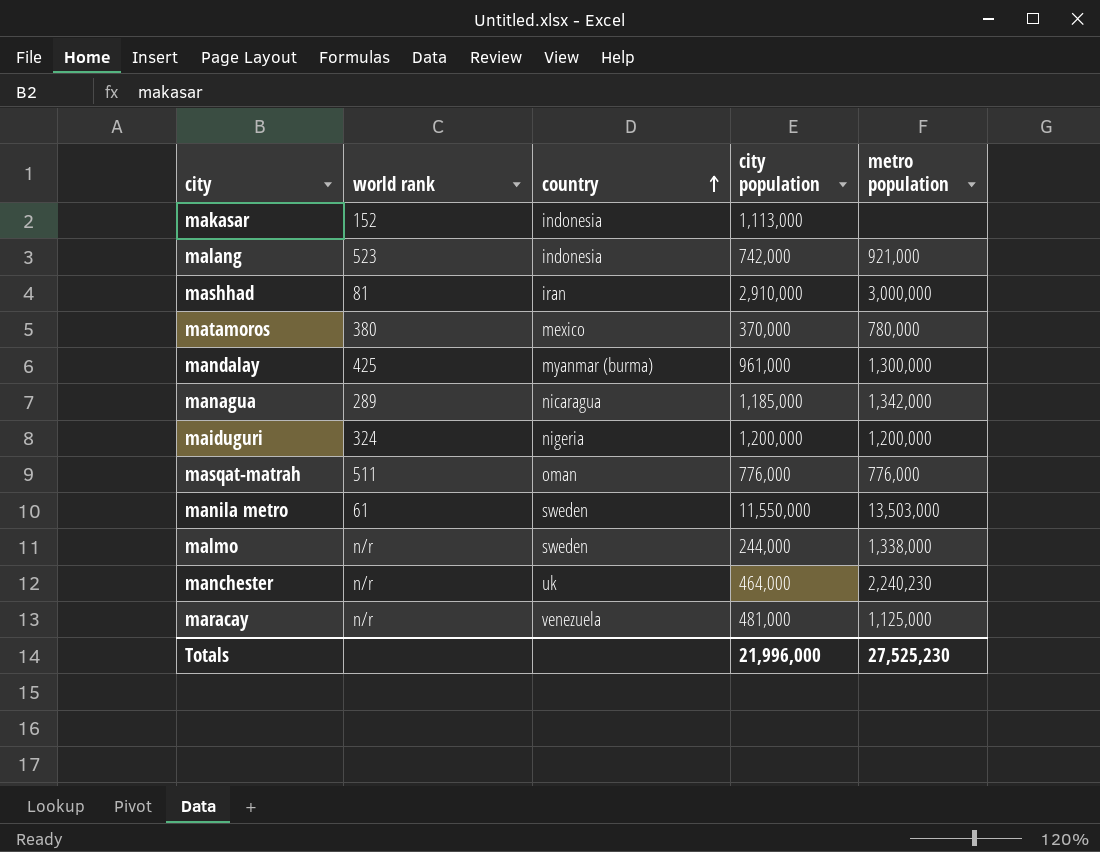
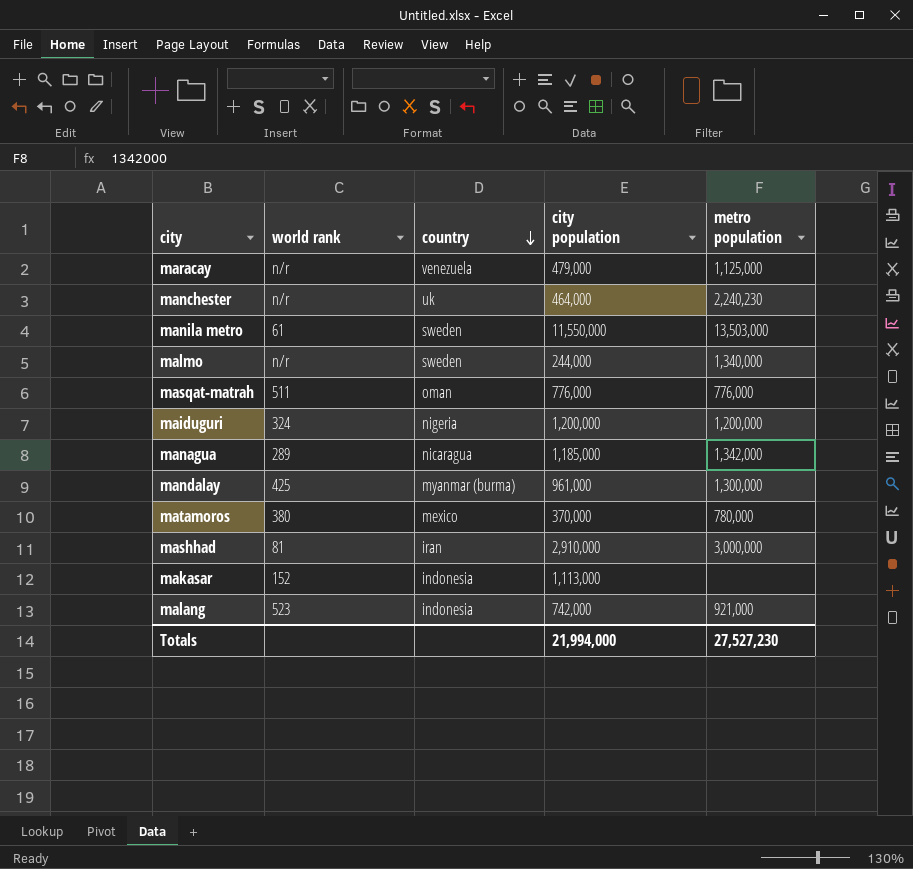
row order: country ascending -> country descending
maracay | city population: 481,000 -> 479,000
malmo | metro population: 1,338,000 -> 1,340,000
Totals | city population: 21,996,000 -> 21,994,000
Totals | metro population: 27,525,230 -> 27,527,230

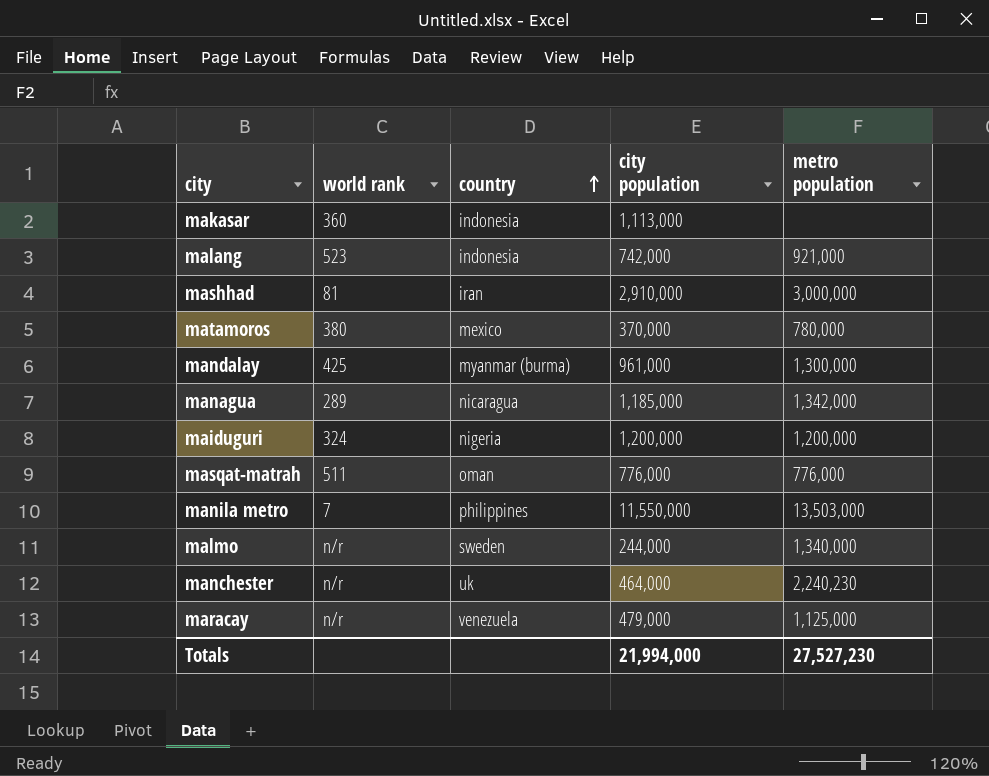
row order: country descending -> country ascending
makasar | world rank: 152 -> 360
manila metro | world rank: 61 -> 7
manila metro | country: sweden -> philippines

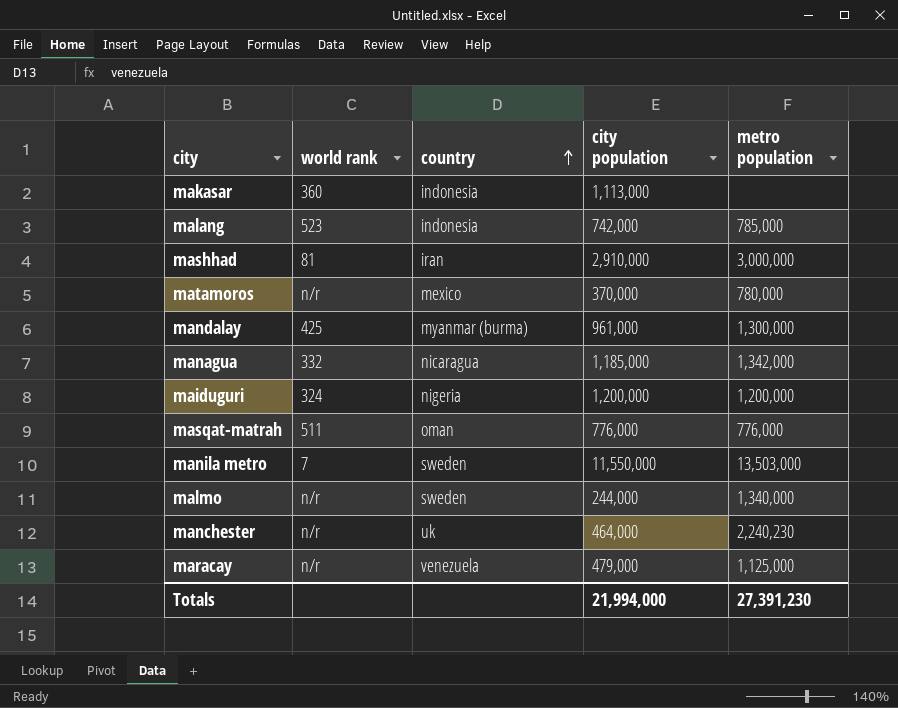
malang | metro population: 921,000 -> 785,000
matamoros | world rank: 380 -> n/r
managua | world rank: 289 -> 332
manila metro | country: philippines -> sweden
Totals | metro population: 27,527,230 -> 27,391,230

